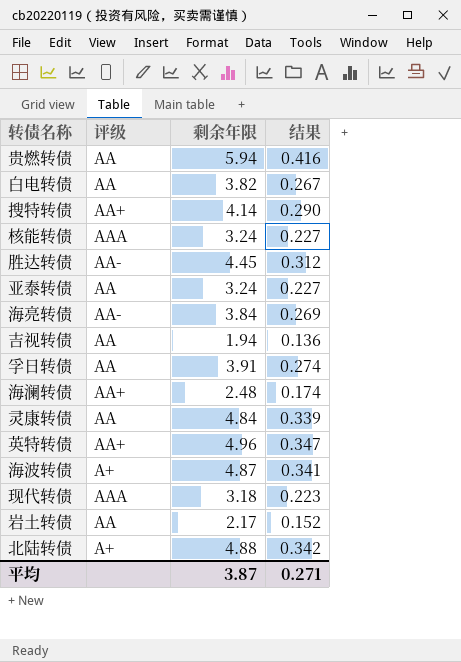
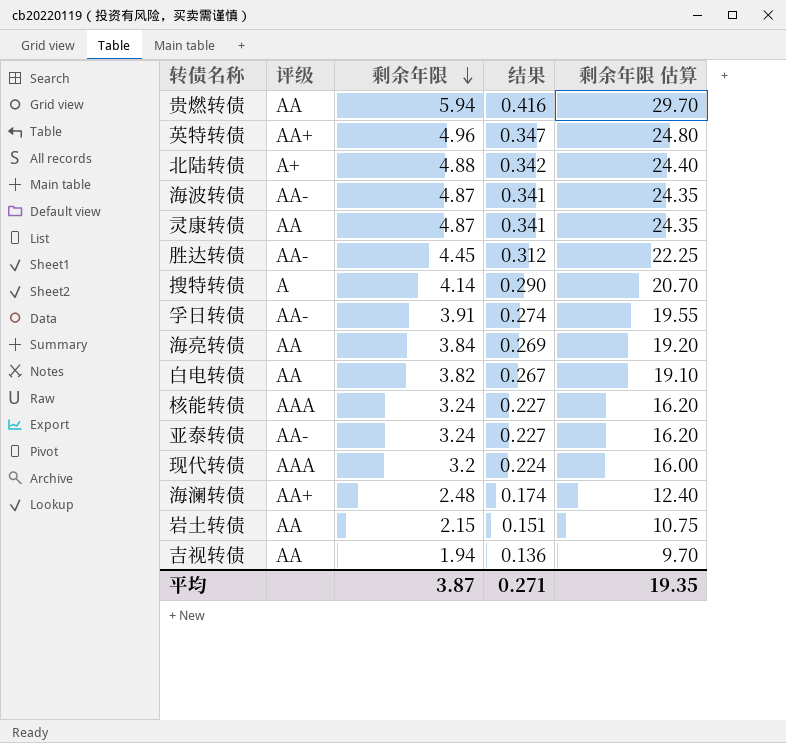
row order: none -> 剩余年限 descending
column 剩余年限 估算 | formula: none -> [剩余年限] * 5
海波转债 | 评级: A+ -> AA-
灵康转债 | 剩余年限: 4.84 -> 4.87
灵康转债 | 结果: 0.339 -> 0.341
搜特转债 | 评级: AA+ -> A
孚日转债 | 评级: AA -> AA-
海亮转债 | 评级: AA- -> AA
亚泰转债 | 评级: AA -> AA-
现代转债 | 剩余年限: 3.18 -> 3.2
现代转债 | 结果: 0.223 -> 0.224
岩土转债 | 剩余年限: 2.17 -> 2.15
岩土转债 | 结果: 0.152 -> 0.151

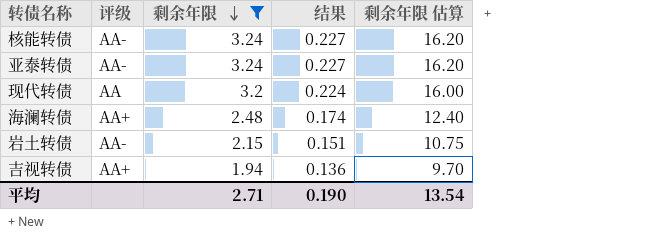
filter: none -> 剩余年限 <= 3.24
核能转债 | 评级: AAA -> AA-
现代转债 | 评级: AAA -> AA
岩土转债 | 评级: AA -> AA-
吉视转债 | 评级: AA -> AA+
平均 | 剩余年限: 3.87 -> 2.71
平均 | 结果: 0.271 -> 0.190
平均 | 剩余年限 估算: 19.35 -> 13.54

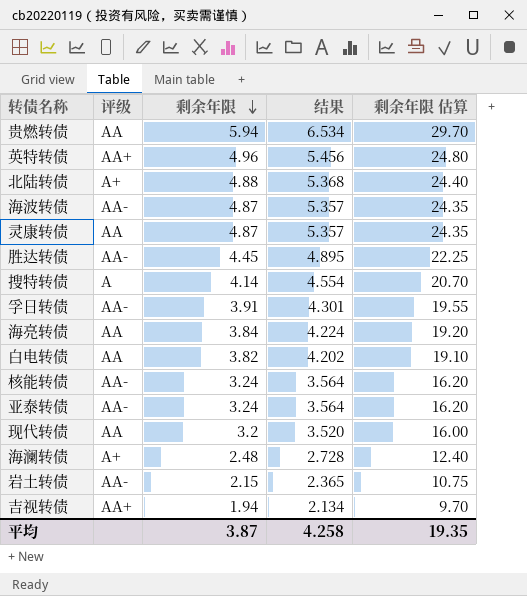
filter: 剩余年限 <= 3.24 -> none
column 结果 | formula: [剩余年限] * 0.07 -> [剩余年限] * 1.1
海澜转债 | 评级: AA+ -> A+
平均 | 剩余年限: 2.71 -> 3.87
平均 | 结果: 0.190 -> 4.258
平均 | 剩余年限 估算: 13.54 -> 19.35

